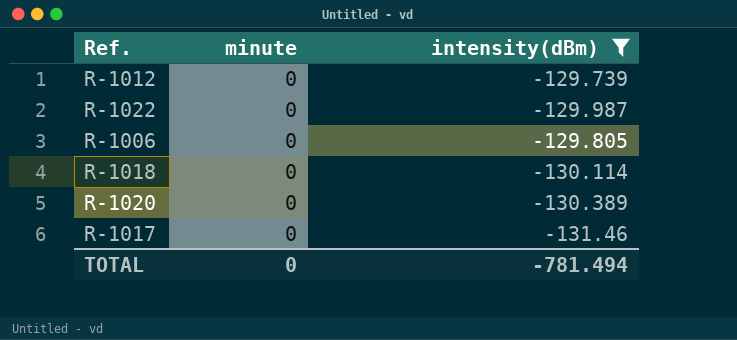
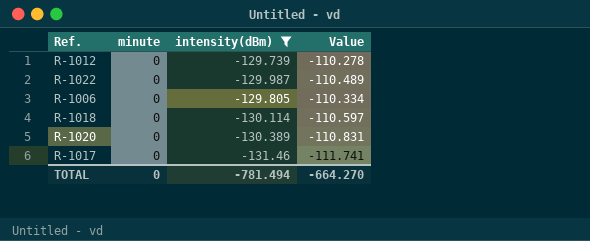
column Value | formula: none -> [intensity(dBm)] * 0.85

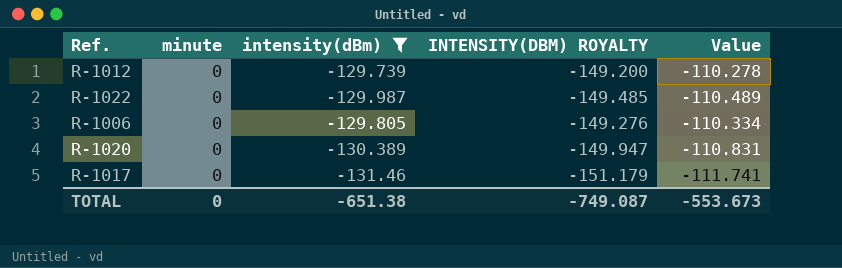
column INTENSITY(DBM) ROYALTY | formula: none -> [intensity(dBm)] * 1.15
row R-1018: 0 | -130.114 | -110.597 -> none
TOTAL | intensity(dBm): -781.494 -> -651.38
TOTAL | Value: -664.270 -> -553.673

